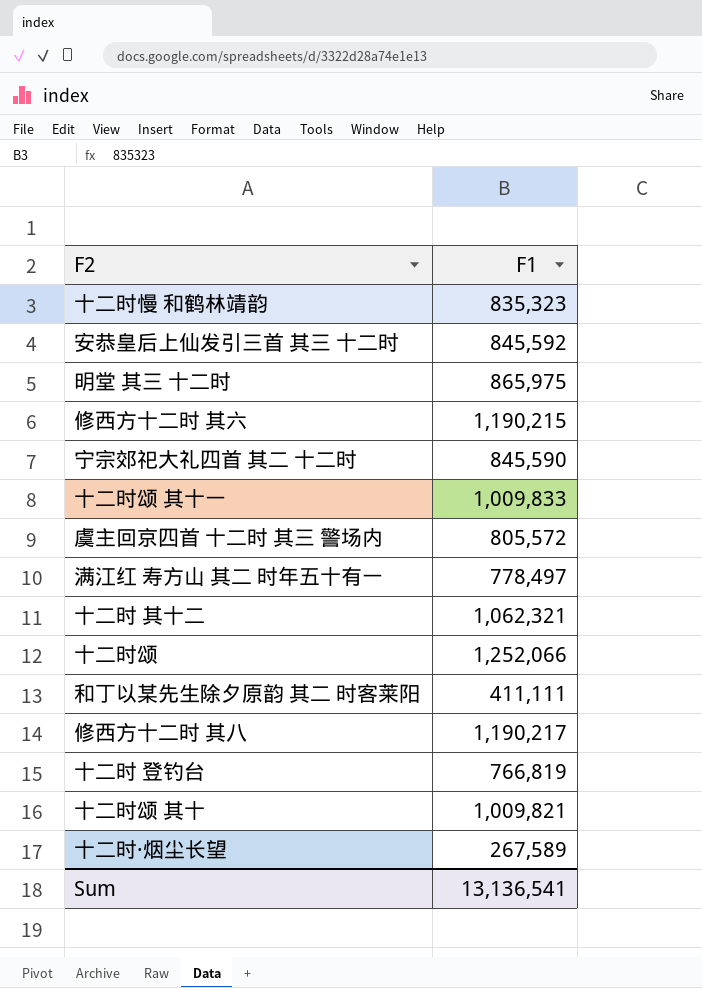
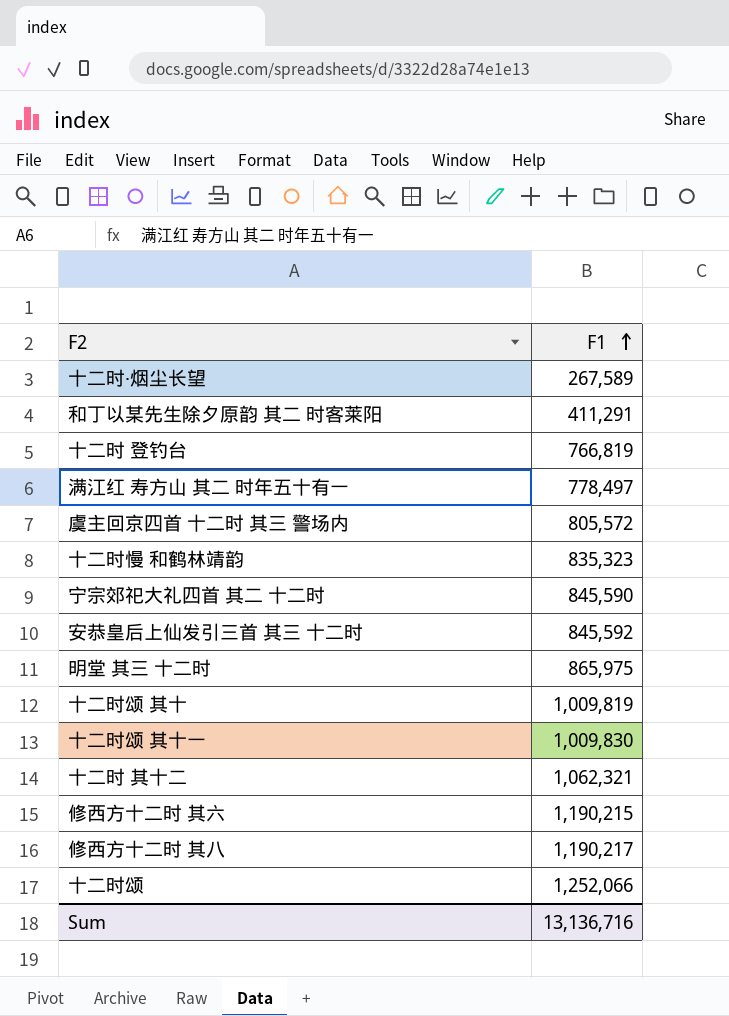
row order: none -> F1 ascending
和丁以某先生除夕原韵 其二 时客莱阳 | F1: 411,111 -> 411,291
十二时颂 其十 | F1: 1,009,821 -> 1,009,819
十二时颂 其十一 | F1: 1,009,833 -> 1,009,830
Sum | F1: 13,136,541 -> 13,136,716

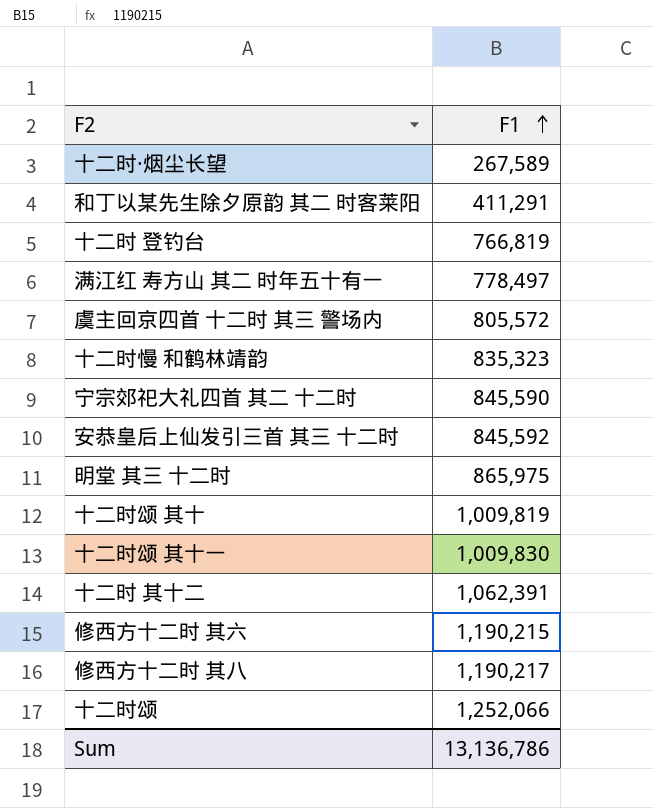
十二时 其十二 | F1: 1,062,321 -> 1,062,391
Sum | F1: 13,136,716 -> 13,136,786

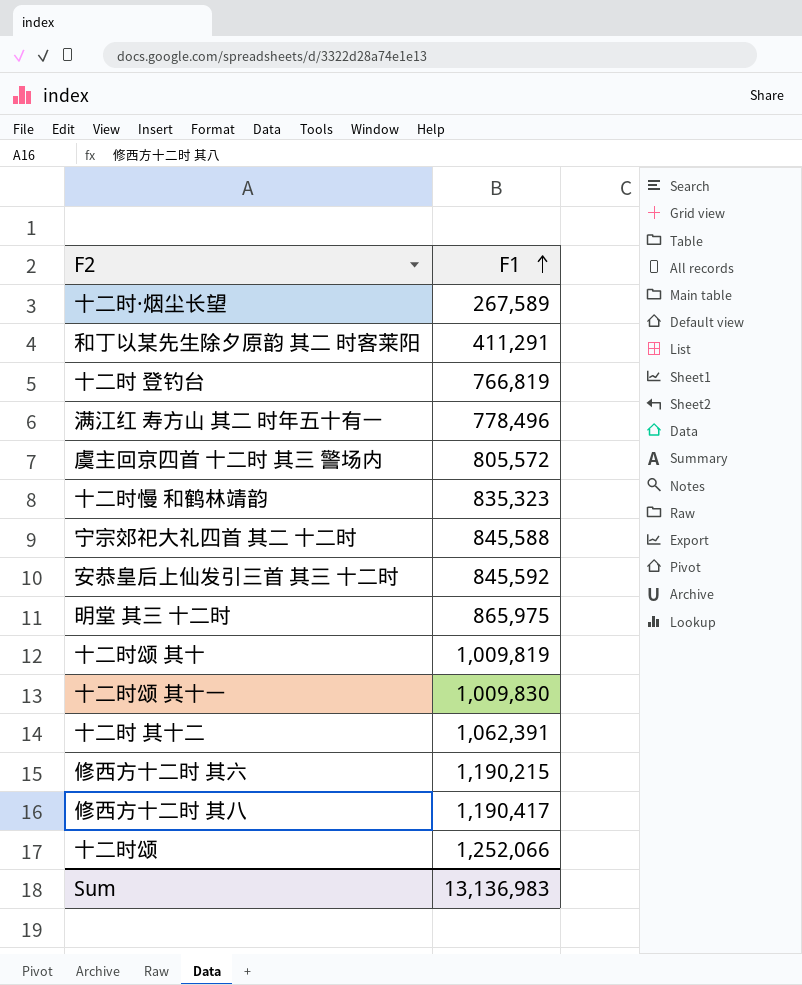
满江红 寿方山 其二 时年五十有一 | F1: 778,497 -> 778,496
宁宗郊祀大礼四首 其二 十二时 | F1: 845,590 -> 845,588
修西方十二时 其八 | F1: 1,190,217 -> 1,190,417
Sum | F1: 13,136,786 -> 13,136,983

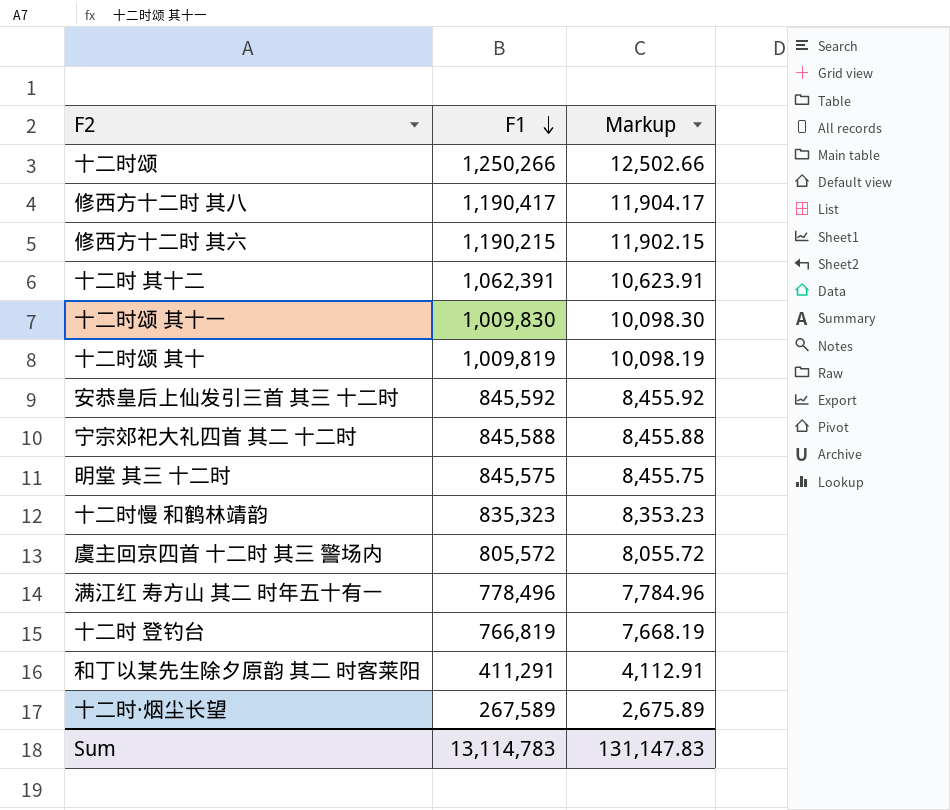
row order: F1 ascending -> F1 descending
column Markup | formula: none -> [F1] * 0.01
十二时颂 | F1: 1,252,066 -> 1,250,266
明堂 其三 十二时 | F1: 865,975 -> 845,575
Sum | F1: 13,136,983 -> 13,114,783

